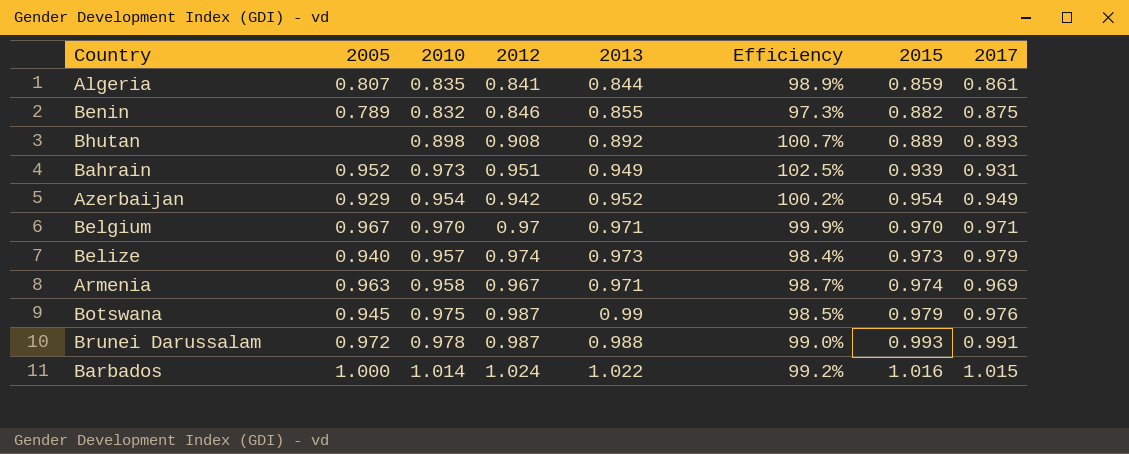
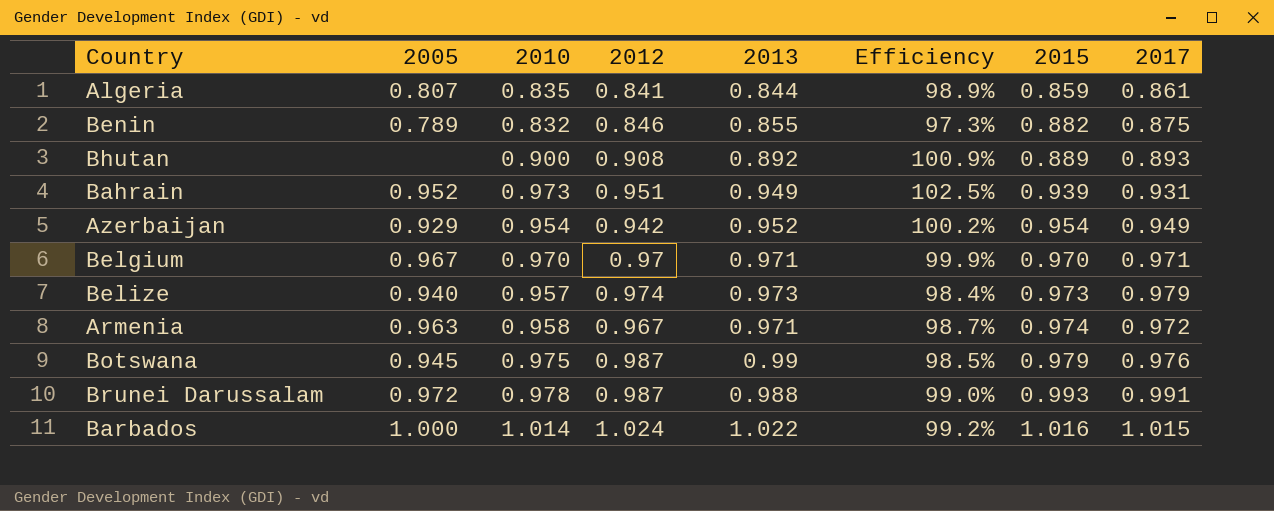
Bhutan | 2010: 0.898 -> 0.900
Bhutan | Efficiency: 100.7% -> 100.9%
Armenia | 2017: 0.969 -> 0.972

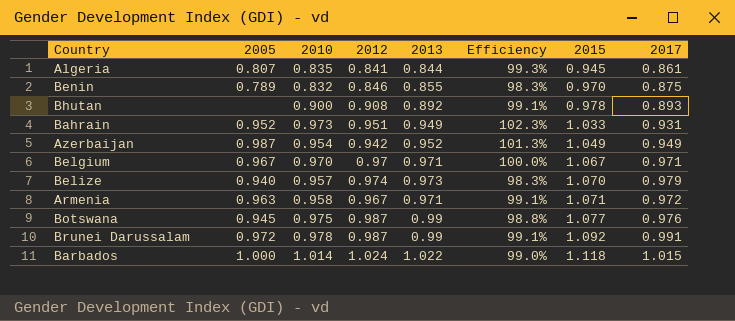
column Efficiency | formula: [2010] / [2013] -> [2010] / [2012]
Algeria | 2015: 0.859 -> 0.945
Benin | 2015: 0.882 -> 0.970
Bhutan | 2015: 0.889 -> 0.978
Bahrain | 2015: 0.939 -> 1.033
Azerbaijan | 2005: 0.929 -> 0.987
Azerbaijan | 2015: 0.954 -> 1.049
Belgium | 2015: 0.970 -> 1.067
Belize | 2015: 0.973 -> 1.070
Armenia | 2015: 0.974 -> 1.071
Botswana | 2015: 0.979 -> 1.077
Brunei Darussalam | 2013: 0.988 -> 0.99
Brunei Darussalam | 2015: 0.993 -> 1.092
Barbados | 2015: 1.016 -> 1.118

